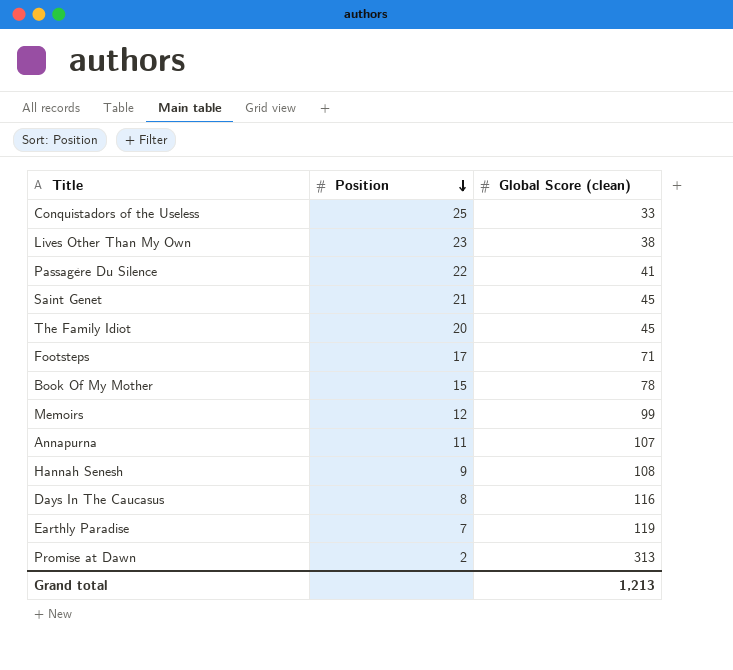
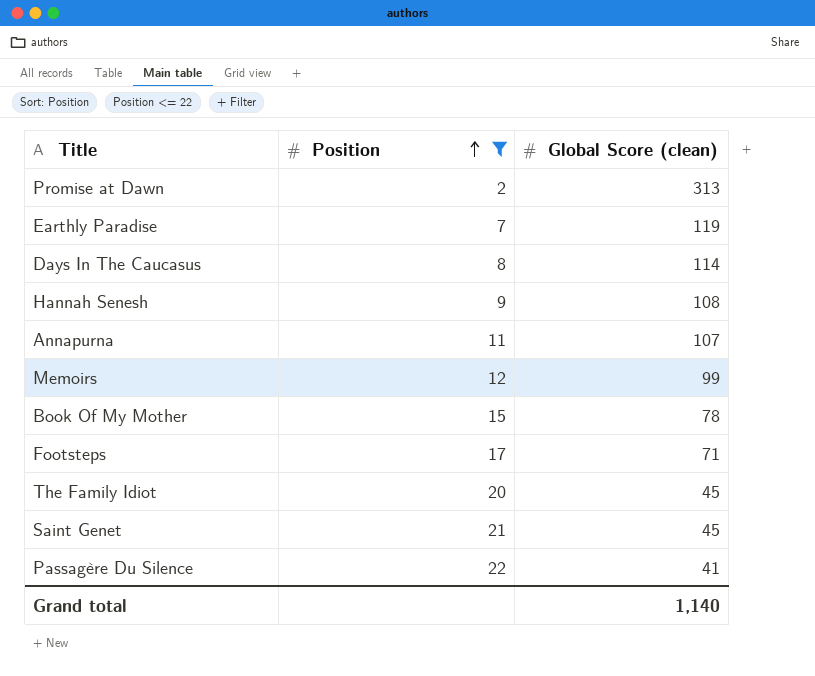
filter: none -> Position <= 22
row order: Position descending -> Position ascending
Days In The Caucasus | Global Score (clean): 116 -> 114
Grand total | Global Score (clean): 1,213 -> 1,140

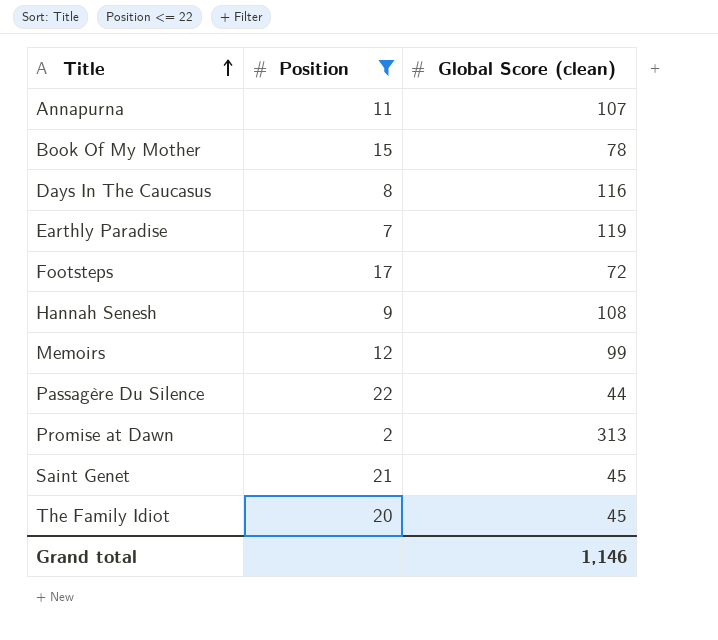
row order: Position ascending -> Title ascending
Days In The Caucasus | Global Score (clean): 114 -> 116
Footsteps | Global Score (clean): 71 -> 72
Passagère Du Silence | Global Score (clean): 41 -> 44
Grand total | Global Score (clean): 1,140 -> 1,146

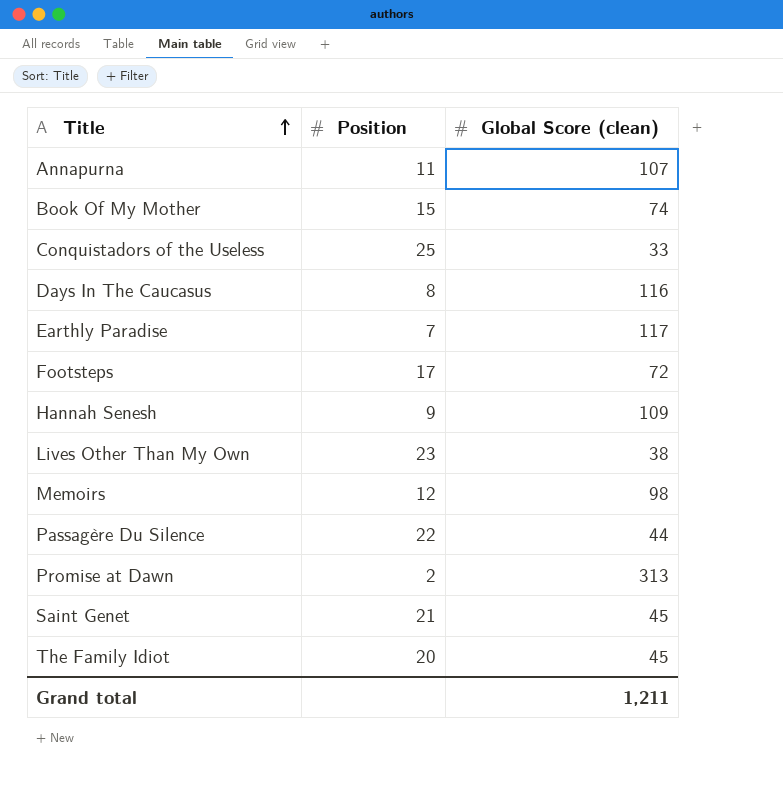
filter: Position <= 22 -> none
Book Of My Mother | Global Score (clean): 78 -> 74
Earthly Paradise | Global Score (clean): 119 -> 117
Hannah Senesh | Global Score (clean): 108 -> 109
Memoirs | Global Score (clean): 99 -> 98
Grand total | Global Score (clean): 1,146 -> 1,211

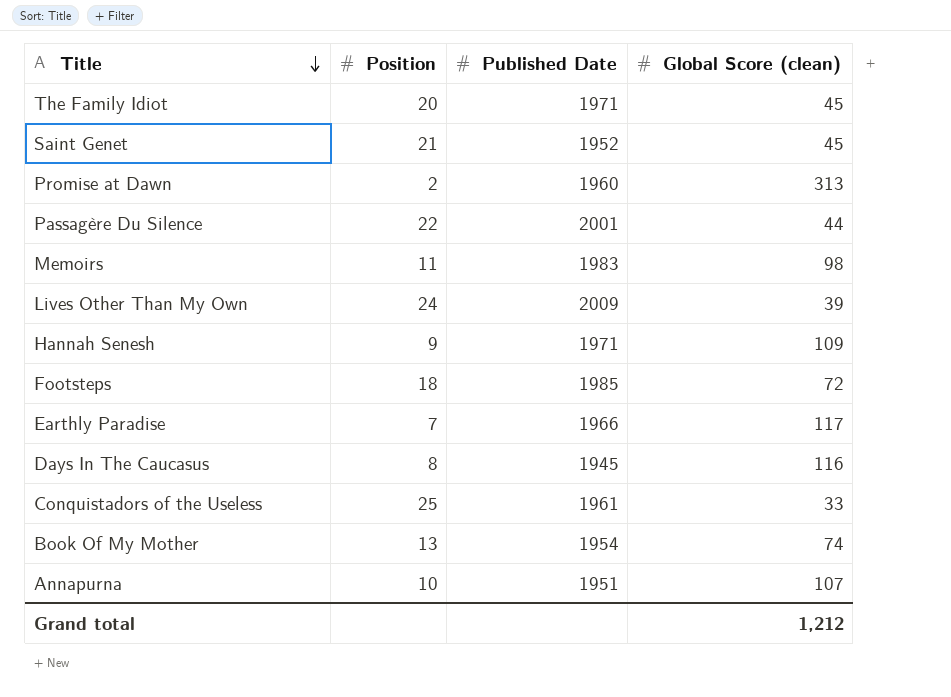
row order: Title ascending -> Title descending
column Published Date | position: none -> 3
Memoirs | Position: 12 -> 11
Lives Other Than My Own | Position: 23 -> 24
Lives Other Than My Own | Global Score (clean): 38 -> 39
Footsteps | Position: 17 -> 18
Book Of My Mother | Position: 15 -> 13
Annapurna | Position: 11 -> 10
Grand total | Global Score (clean): 1,211 -> 1,212

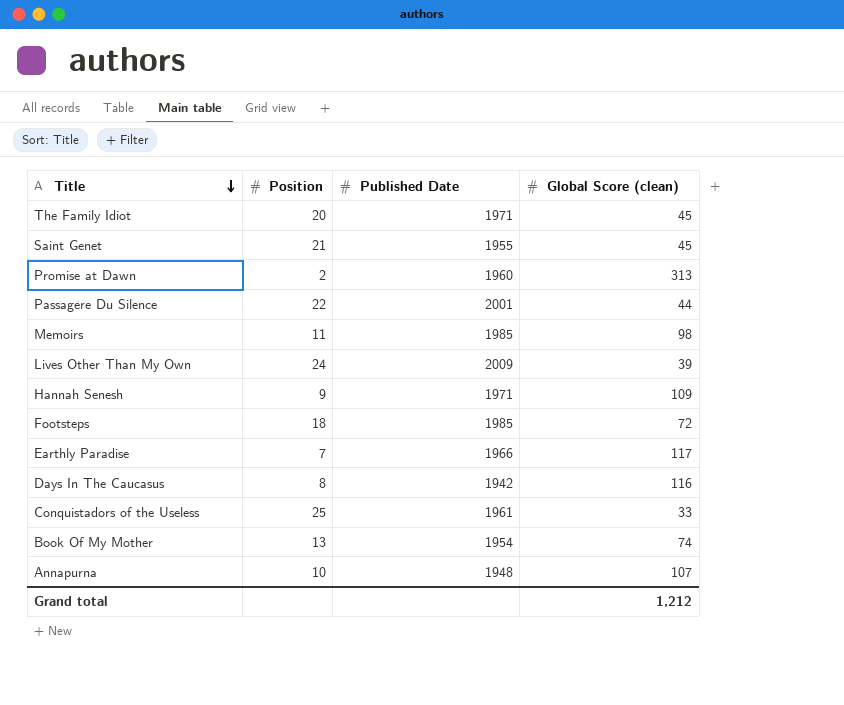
Saint Genet | Published Date: 1952 -> 1955
Memoirs | Published Date: 1983 -> 1985
Days In The Caucasus | Published Date: 1945 -> 1942
Annapurna | Published Date: 1951 -> 1948

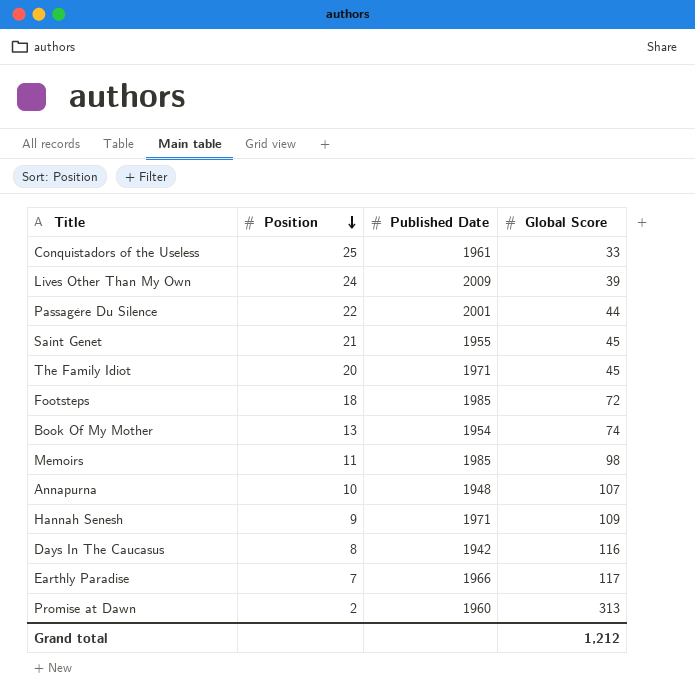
row order: Title descending -> Position descending
column name: Global Score (clean) -> Global Score

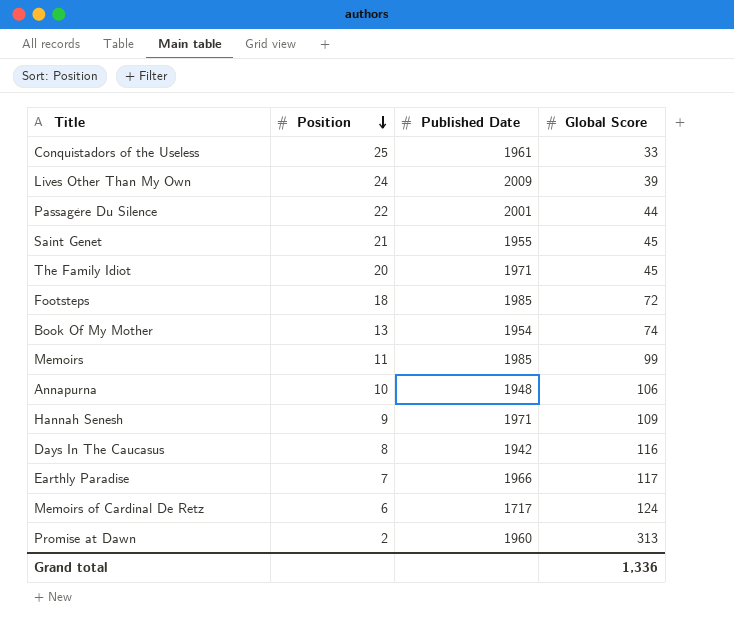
Memoirs | Global Score: 98 -> 99
Annapurna | Global Score: 107 -> 106
row Memoirs of Cardinal De Retz: none -> 6 | 1717 | 124
Grand total | Global Score: 1,212 -> 1,336

